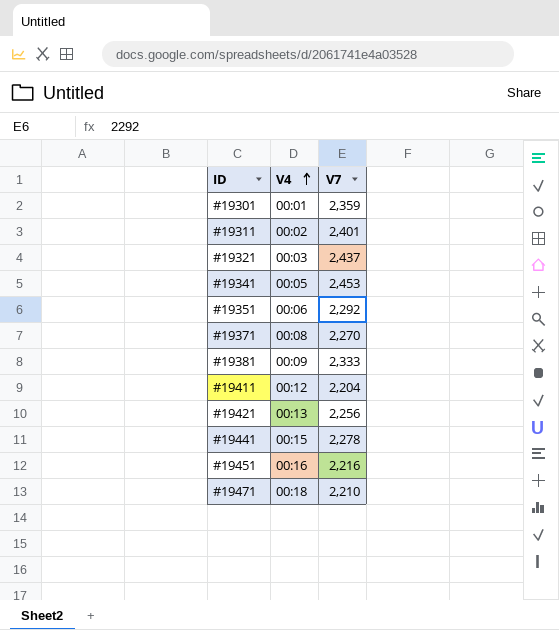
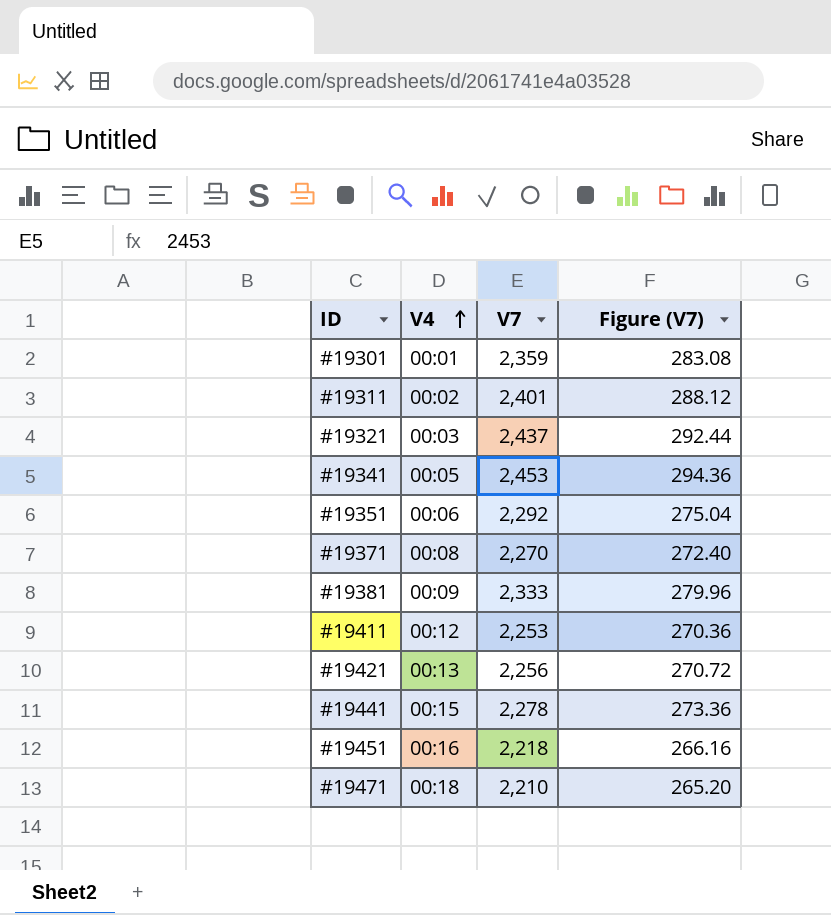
column Figure (V7) | formula: none -> [V7] * 0.12
#19411 | V7: 2,204 -> 2,253
#19451 | V7: 2,216 -> 2,218

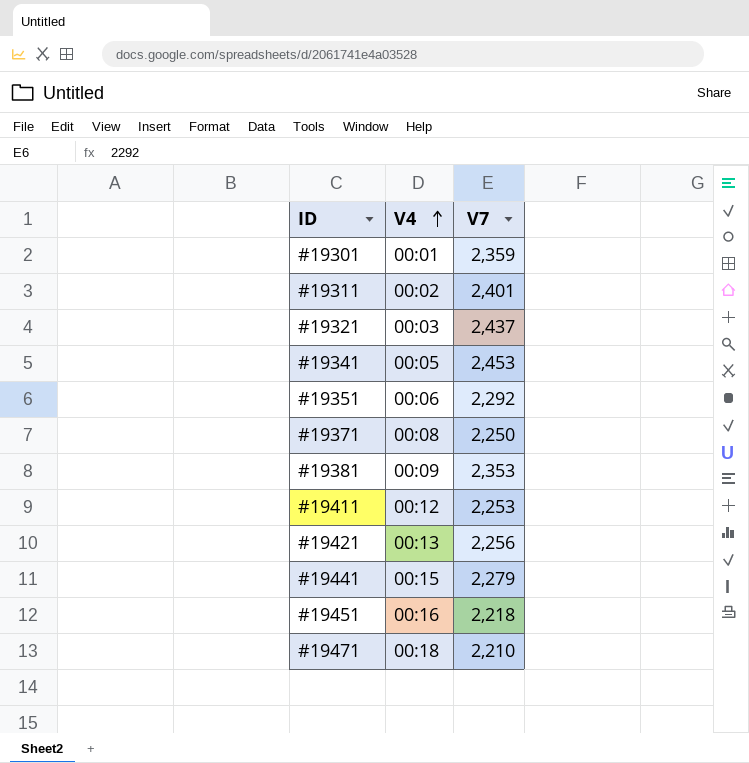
column Figure (V7) | formula: [V7] * 0.12 -> none
#19371 | V7: 2,270 -> 2,250
#19381 | V7: 2,333 -> 2,353
#19441 | V7: 2,278 -> 2,279

